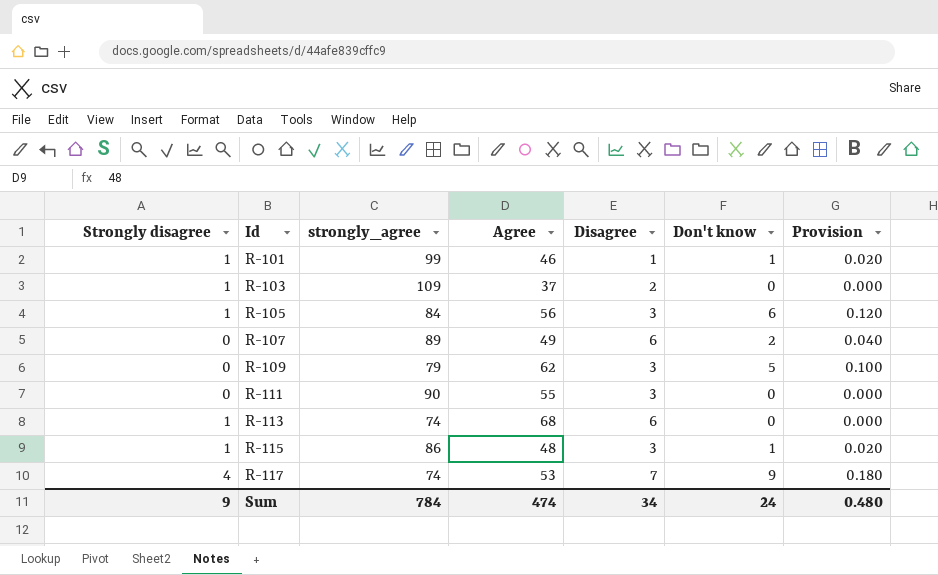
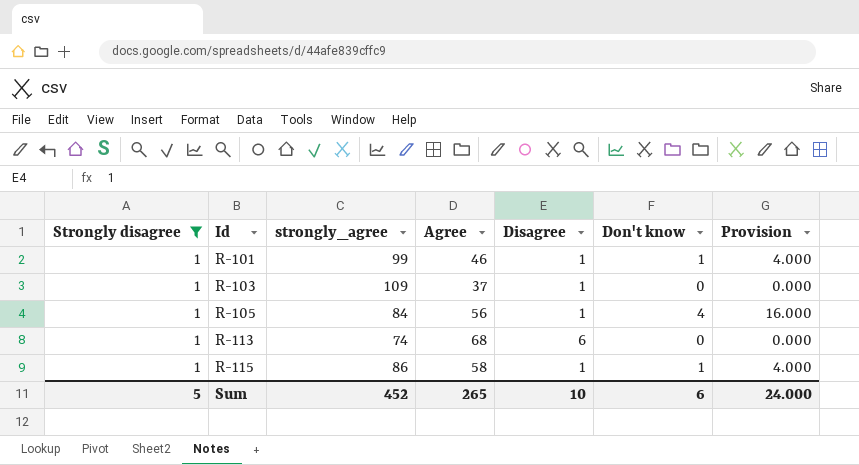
filter: none -> Strongly disagree = 1
column Provision | formula: [Don't know] * 0.02 -> [Don't know] * 4
R-103 | Disagree: 2 -> 1
R-105 | Disagree: 3 -> 1
R-105 | Don't know: 6 -> 4
R-115 | Agree: 48 -> 58
R-115 | Disagree: 3 -> 1
Sum | Strongly disagree: 9 -> 5
Sum | strongly_agree: 784 -> 452
Sum | Agree: 474 -> 265
Sum | Disagree: 34 -> 10
Sum | Don't know: 24 -> 6
Sum | Provision: 0.480 -> 24.000

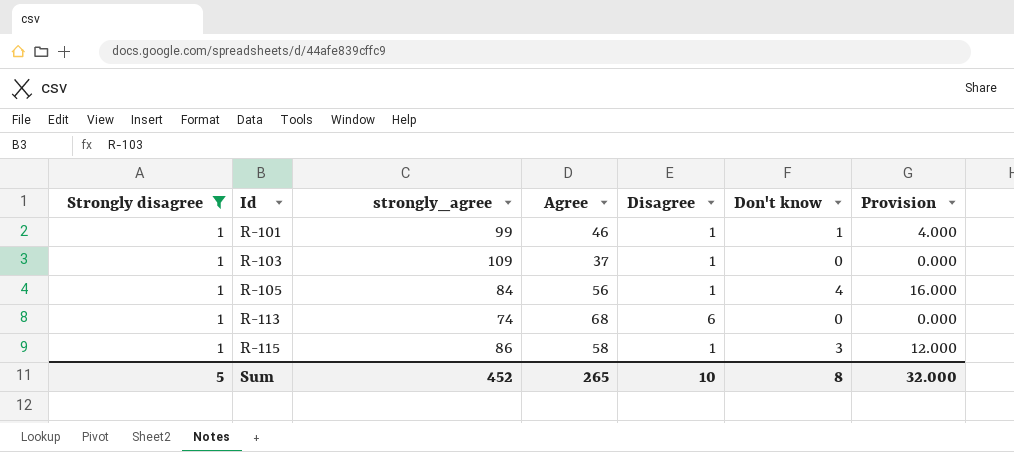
R-115 | Don't know: 1 -> 3
R-115 | Provision: 4.000 -> 12.000
Sum | Don't know: 6 -> 8
Sum | Provision: 24.000 -> 32.000

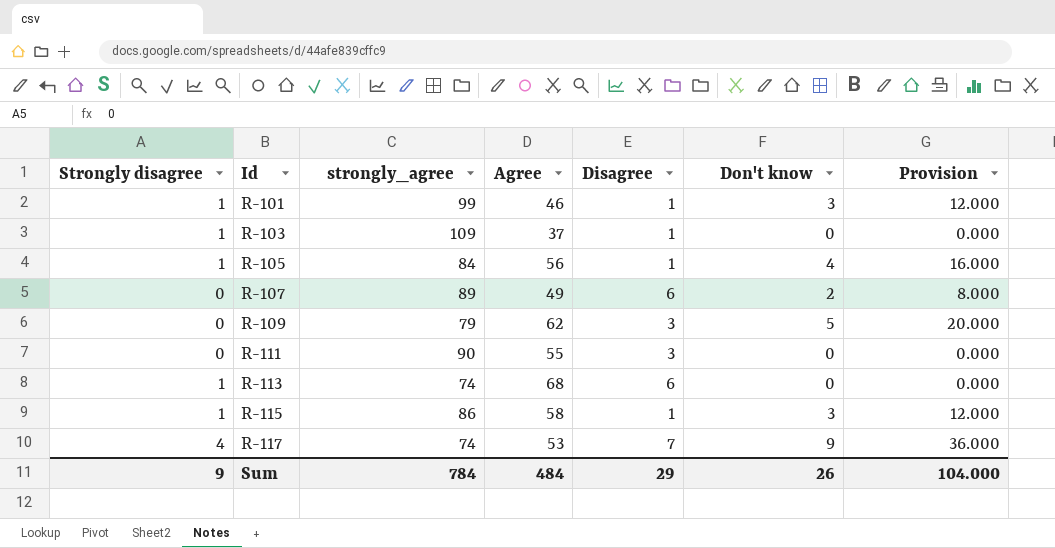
filter: Strongly disagree = 1 -> none
R-101 | Don't know: 1 -> 3
R-101 | Provision: 4.000 -> 12.000
Sum | Strongly disagree: 5 -> 9
Sum | strongly_agree: 452 -> 784
Sum | Agree: 265 -> 484
Sum | Disagree: 10 -> 29
Sum | Don't know: 8 -> 26
Sum | Provision: 32.000 -> 104.000

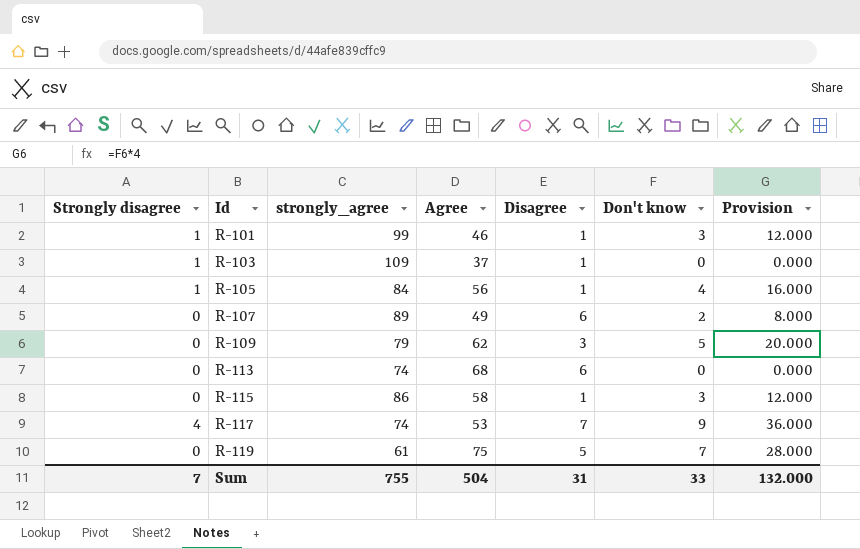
row R-111: 0 | 90 | 55 | 3 | 0 | 0.000 -> none
R-113 | Strongly disagree: 1 -> 0
R-115 | Strongly disagree: 1 -> 0
row R-119: none -> 0 | 61 | 75 | 5 | 7 | 28.000
Sum | Strongly disagree: 9 -> 7
Sum | strongly_agree: 784 -> 755
Sum | Agree: 484 -> 504
Sum | Disagree: 29 -> 31
Sum | Don't know: 26 -> 33
Sum | Provision: 104.000 -> 132.000

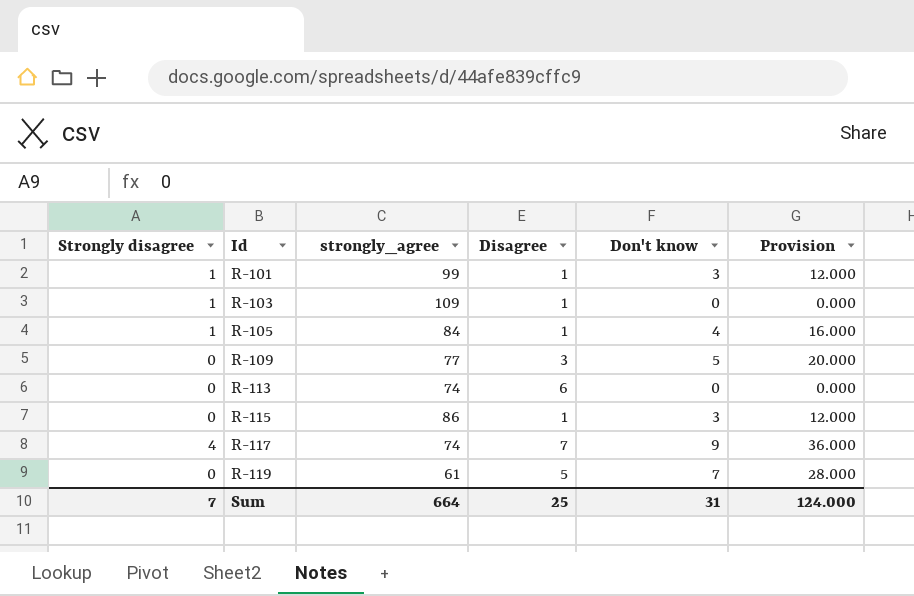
column Agree | position: 4 -> none
row R-107: 0 | 89 | 49 | 6 | 2 | 8.000 -> none
R-109 | strongly_agree: 79 -> 77
Sum | strongly_agree: 755 -> 664
Sum | Disagree: 31 -> 25
Sum | Don't know: 33 -> 31
Sum | Provision: 132.000 -> 124.000

